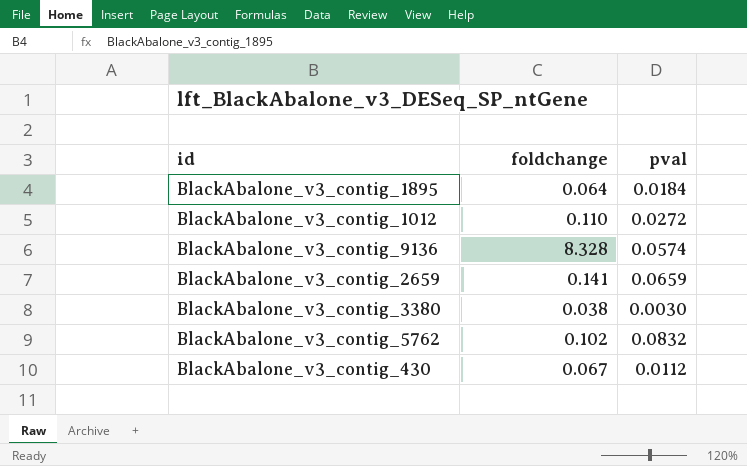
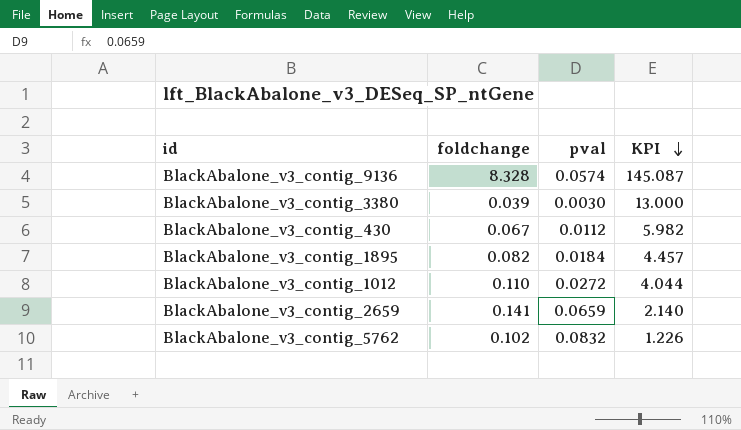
row order: none -> KPI descending
column KPI | formula: none -> [foldchange] / [pval]
BlackAbalone_v3_contig_3380 | foldchange: 0.038 -> 0.039
BlackAbalone_v3_contig_1895 | foldchange: 0.064 -> 0.082

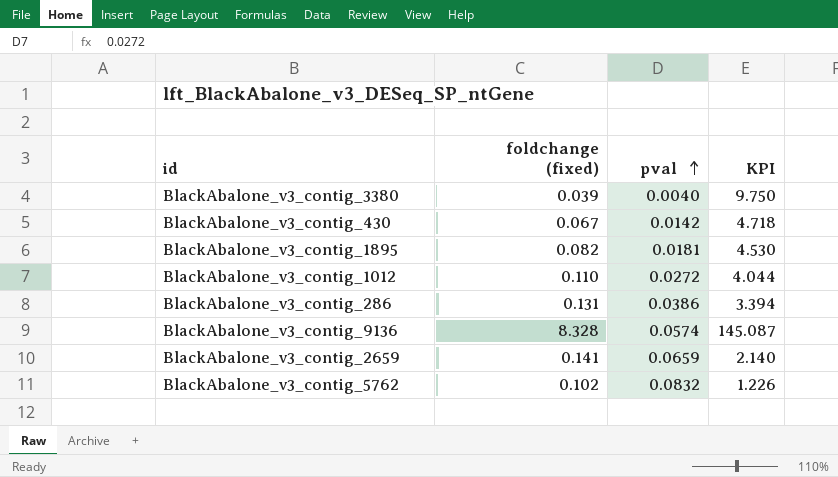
row order: KPI descending -> pval ascending
column name: foldchange -> foldchange (fixed)
BlackAbalone_v3_contig_3380 | pval: 0.0030 -> 0.0040
BlackAbalone_v3_contig_3380 | KPI: 13.000 -> 9.750
BlackAbalone_v3_contig_430 | pval: 0.0112 -> 0.0142
BlackAbalone_v3_contig_430 | KPI: 5.982 -> 4.718
BlackAbalone_v3_contig_1895 | pval: 0.0184 -> 0.0181
BlackAbalone_v3_contig_1895 | KPI: 4.457 -> 4.530
row BlackAbalone_v3_contig_286: none -> 0.131 | 0.0386 | 3.394

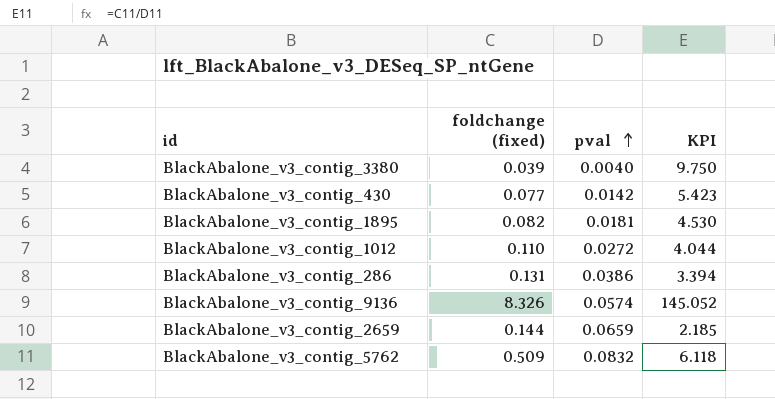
BlackAbalone_v3_contig_430 | foldchange (fixed): 0.067 -> 0.077
BlackAbalone_v3_contig_430 | KPI: 4.718 -> 5.423
BlackAbalone_v3_contig_9136 | foldchange (fixed): 8.328 -> 8.326
BlackAbalone_v3_contig_9136 | KPI: 145.087 -> 145.052
BlackAbalone_v3_contig_2659 | foldchange (fixed): 0.141 -> 0.144
BlackAbalone_v3_contig_2659 | KPI: 2.140 -> 2.185
BlackAbalone_v3_contig_5762 | foldchange (fixed): 0.102 -> 0.509
BlackAbalone_v3_contig_5762 | KPI: 1.226 -> 6.118

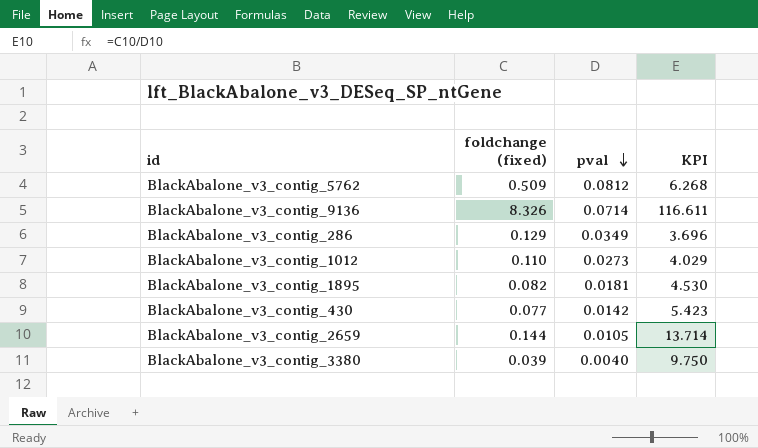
row order: pval ascending -> pval descending
BlackAbalone_v3_contig_5762 | pval: 0.0832 -> 0.0812
BlackAbalone_v3_contig_5762 | KPI: 6.118 -> 6.268
BlackAbalone_v3_contig_9136 | pval: 0.0574 -> 0.0714
BlackAbalone_v3_contig_9136 | KPI: 145.052 -> 116.611
BlackAbalone_v3_contig_286 | foldchange (fixed): 0.131 -> 0.129
BlackAbalone_v3_contig_286 | pval: 0.0386 -> 0.0349
BlackAbalone_v3_contig_286 | KPI: 3.394 -> 3.696
BlackAbalone_v3_contig_1012 | pval: 0.0272 -> 0.0273
BlackAbalone_v3_contig_1012 | KPI: 4.044 -> 4.029
BlackAbalone_v3_contig_2659 | pval: 0.0659 -> 0.0105
BlackAbalone_v3_contig_2659 | KPI: 2.185 -> 13.714

